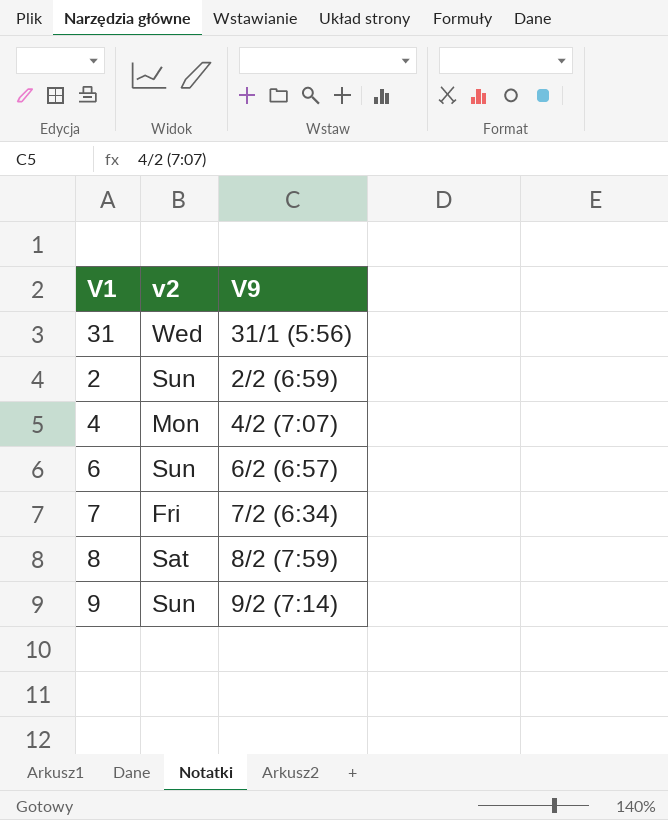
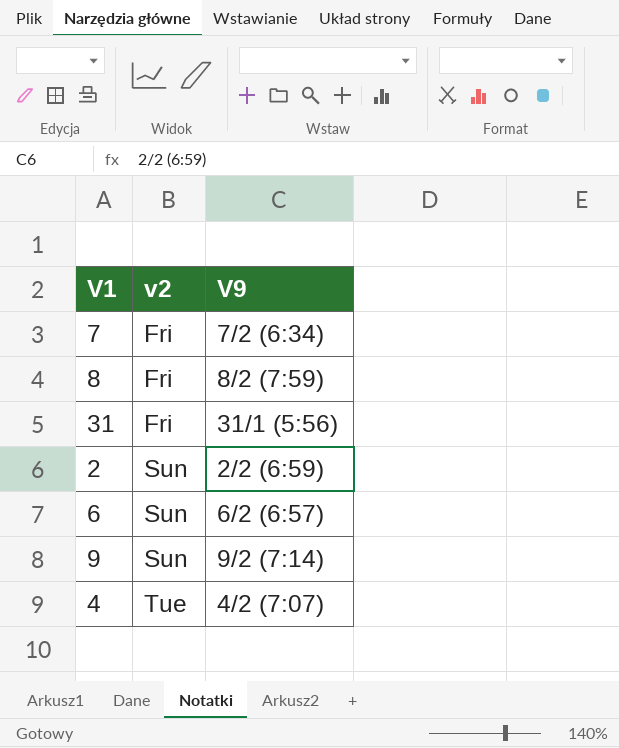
row order: none -> v2 ascending
8 | v2: Sat -> Fri
31 | v2: Wed -> Fri
4 | v2: Mon -> Tue

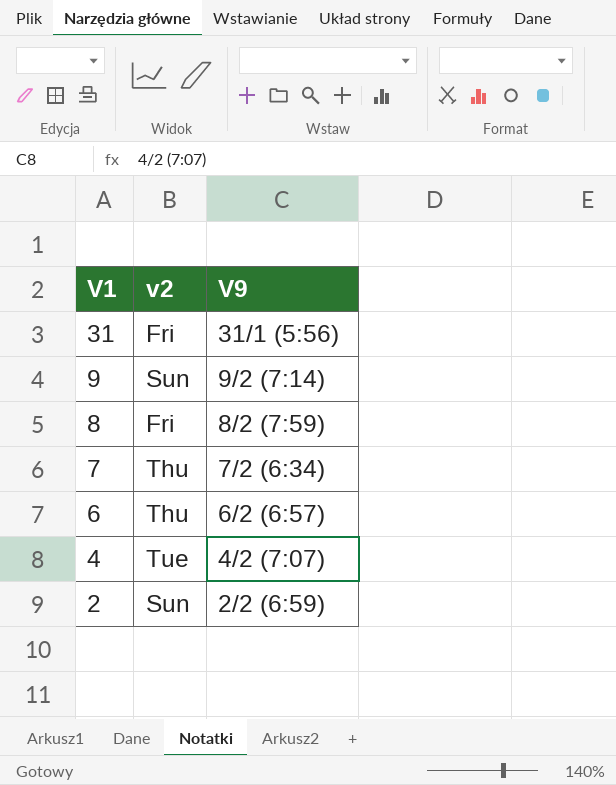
row order: v2 ascending -> V1 descending
7 | v2: Fri -> Thu
6 | v2: Sun -> Thu

